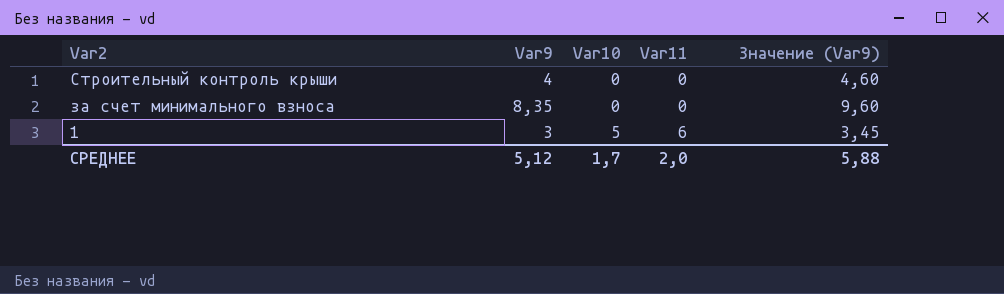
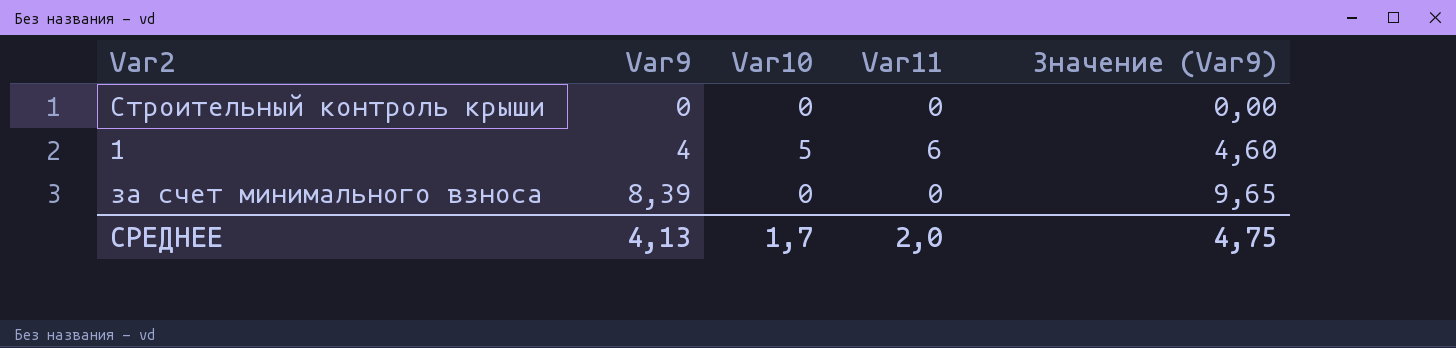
row order: Var2 descending -> Var9 ascending
Строительный контроль крыши | Var9: 4 -> 0
Строительный контроль крыши | Значение (Var9): 4,60 -> 0,00
1 | Var9: 3 -> 4
1 | Значение (Var9): 3,45 -> 4,60
за счет минимального взноса | Var9: 8,35 -> 8,39
за счет минимального взноса | Значение (Var9): 9,60 -> 9,65
СРЕДНЕЕ | Var9: 5,12 -> 4,13
СРЕДНЕЕ | Значение (Var9): 5,88 -> 4,75

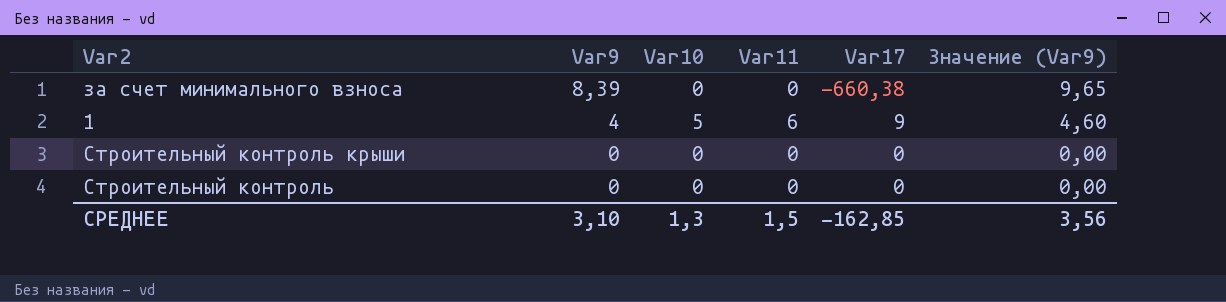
row order: Var9 ascending -> Var9 descending
column Var17 | position: none -> 5
row Строительный контроль: none -> 0 | 0 | 0 | 0 | 0,00
СРЕДНЕЕ | Var9: 4,13 -> 3,10
СРЕДНЕЕ | Var10: 1,7 -> 1,3
СРЕДНЕЕ | Var11: 2,0 -> 1,5
СРЕДНЕЕ | Значение (Var9): 4,75 -> 3,56

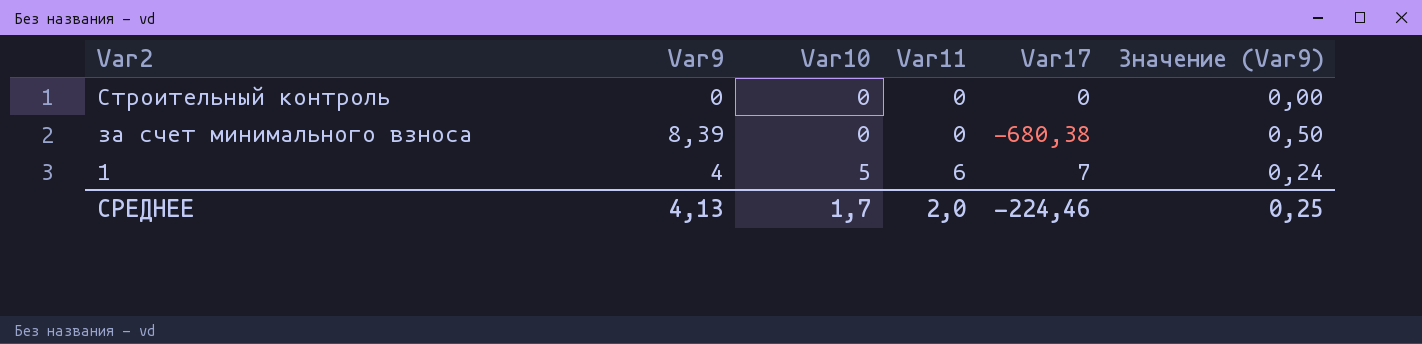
row order: Var9 descending -> Var2 descending
column Значение (Var9) | formula: [Var9] * 1,15 -> [Var9] * 0,06
row Строительный контроль крыши: 0 | 0 | 0 | 0 | 0,00 -> none
за счет минимального взноса | Var17: -660,38 -> -680,38
1 | Var17: 9 -> 7
СРЕДНЕЕ | Var9: 3,10 -> 4,13
СРЕДНЕЕ | Var10: 1,3 -> 1,7
СРЕДНЕЕ | Var11: 1,5 -> 2,0
СРЕДНЕЕ | Var17: -162,85 -> -224,46
СРЕДНЕЕ | Значение (Var9): 3,56 -> 0,25

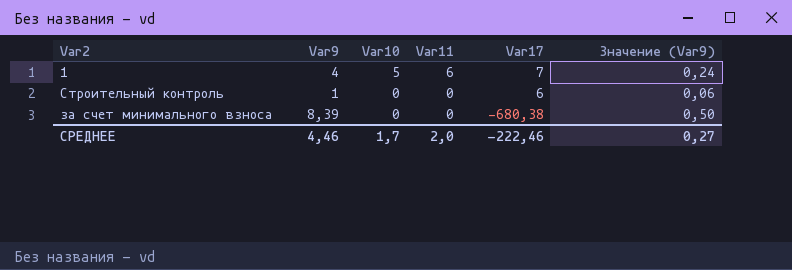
row order: Var2 descending -> Var10 descending
Строительный контроль | Var9: 0 -> 1
Строительный контроль | Var17: 0 -> 6
Строительный контроль | Значение (Var9): 0,00 -> 0,06
СРЕДНЕЕ | Var9: 4,13 -> 4,46
СРЕДНЕЕ | Var17: -224,46 -> -222,46
СРЕДНЕЕ | Значение (Var9): 0,25 -> 0,27

